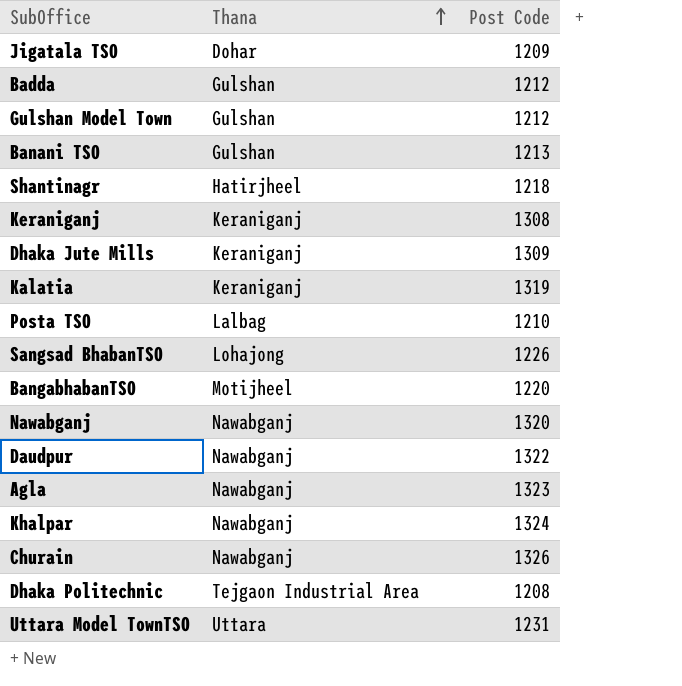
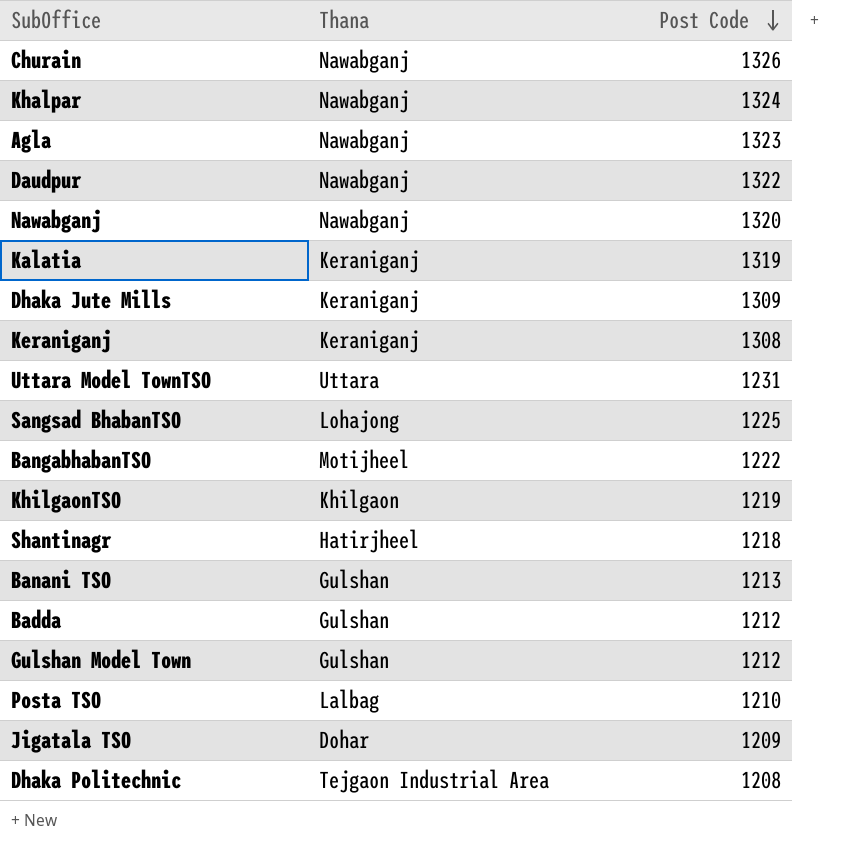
row order: Thana ascending -> Post Code descending
Sangsad BhabanTSO | Post Code: 1226 -> 1225
BangabhabanTSO | Post Code: 1220 -> 1222
row KhilgaonTSO: none -> Khilgaon | 1219

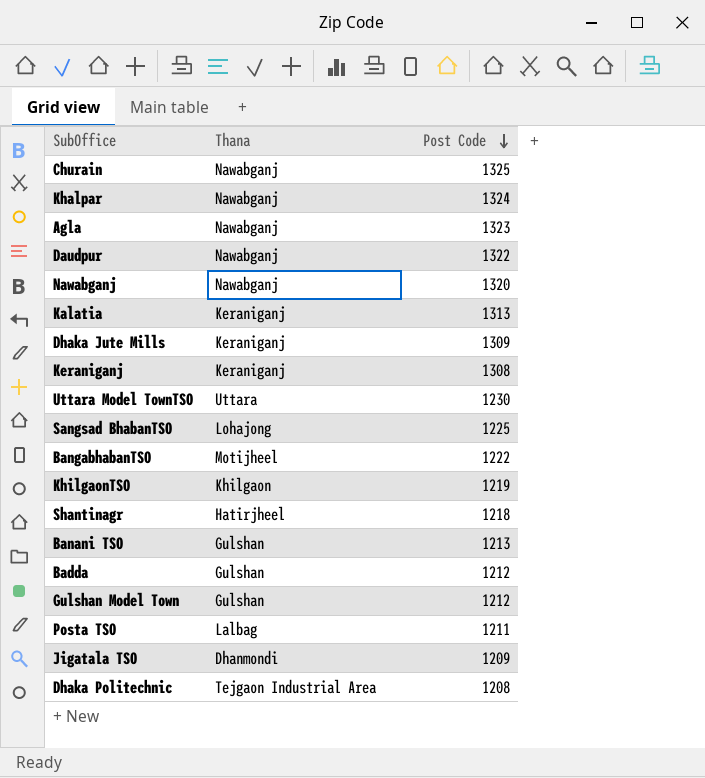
Churain | Post Code: 1326 -> 1325
Kalatia | Post Code: 1319 -> 1313
Uttara Model TownTSO | Post Code: 1231 -> 1230
Posta TSO | Post Code: 1210 -> 1211
Jigatala TSO | Thana: Dohar -> Dhanmondi

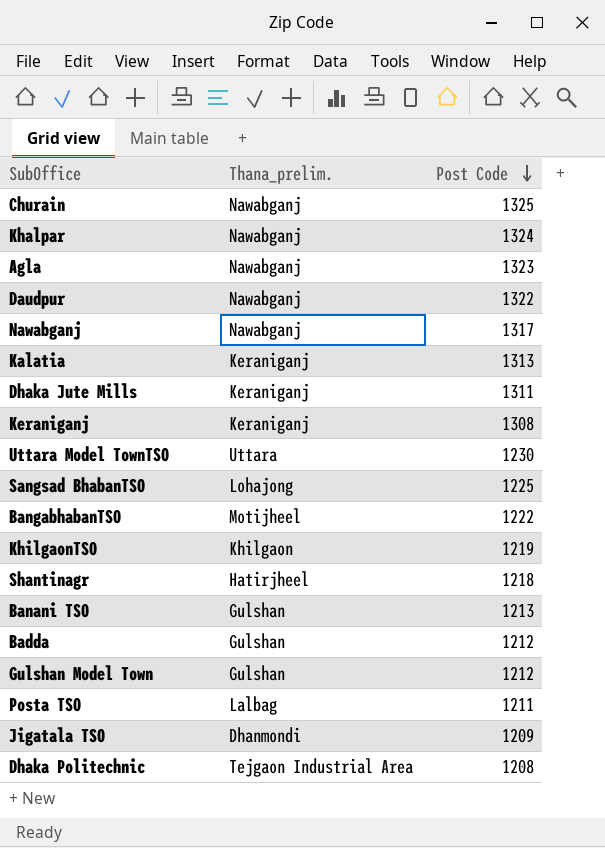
column name: Thana -> Thana_prelim.
Nawabganj | Post Code: 1320 -> 1317
Dhaka Jute Mills | Post Code: 1309 -> 1311

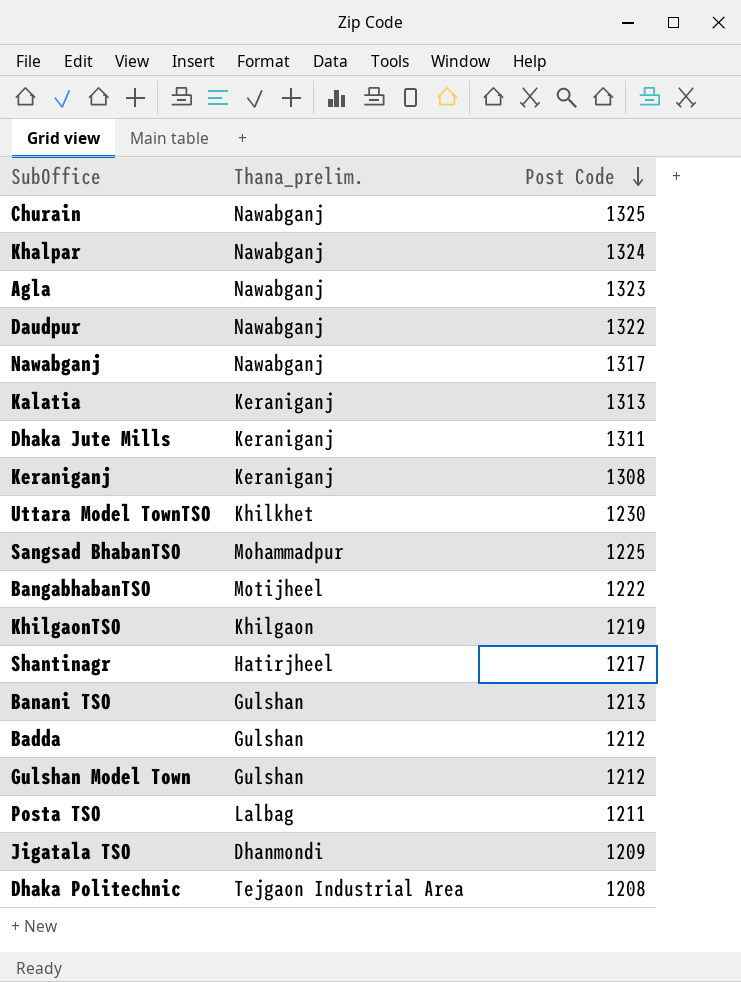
Uttara Model TownTSO | Thana_prelim.: Uttara -> Khilkhet
Sangsad BhabanTSO | Thana_prelim.: Lohajong -> Mohammadpur
Shantinagr | Post Code: 1218 -> 1217

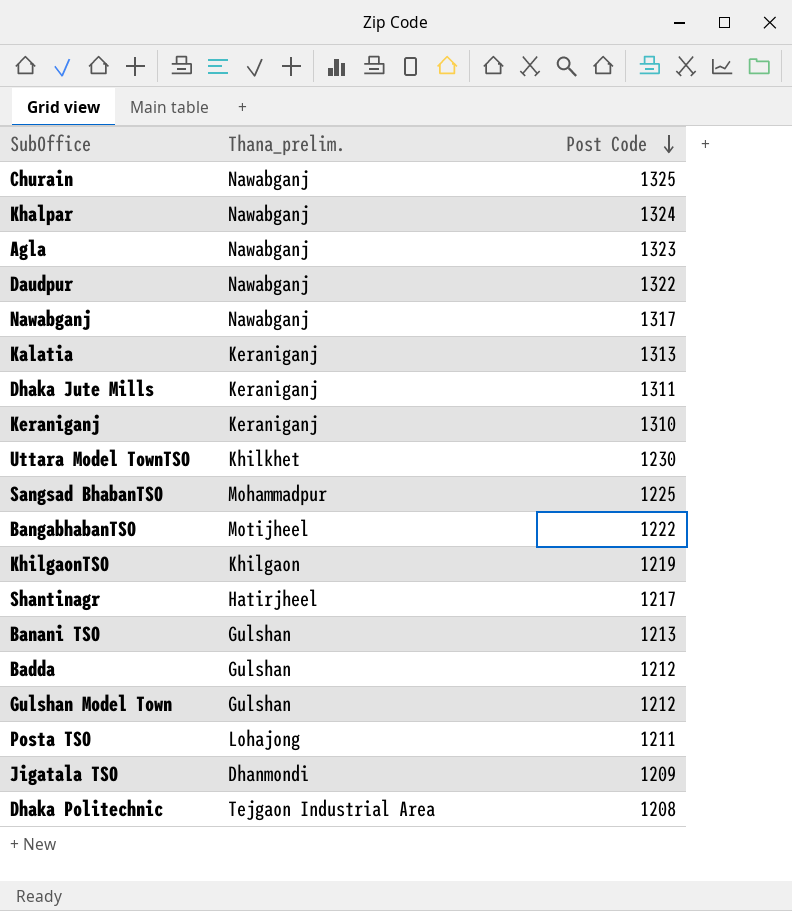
Keraniganj | Post Code: 1308 -> 1310
Posta TSO | Thana_prelim.: Lalbag -> Lohajong

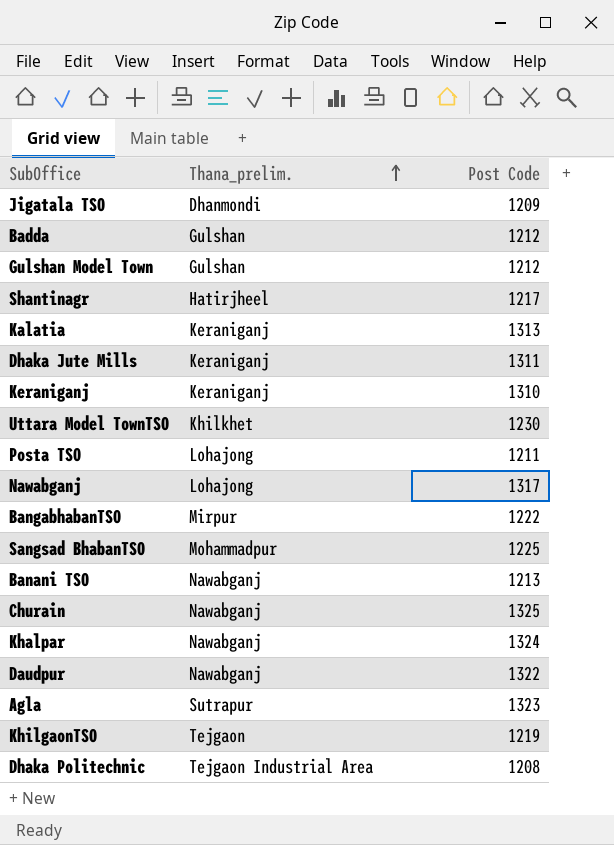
row order: Post Code descending -> Thana_prelim. ascending
Nawabganj | Thana_prelim.: Nawabganj -> Lohajong
BangabhabanTSO | Thana_prelim.: Motijheel -> Mirpur
Banani TSO | Thana_prelim.: Gulshan -> Nawabganj
Agla | Thana_prelim.: Nawabganj -> Sutrapur
KhilgaonTSO | Thana_prelim.: Khilgaon -> Tejgaon

